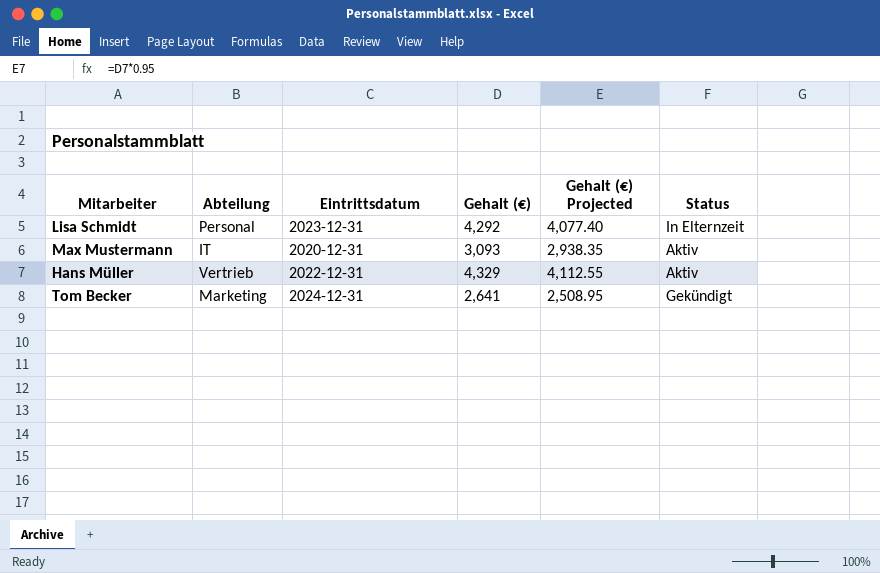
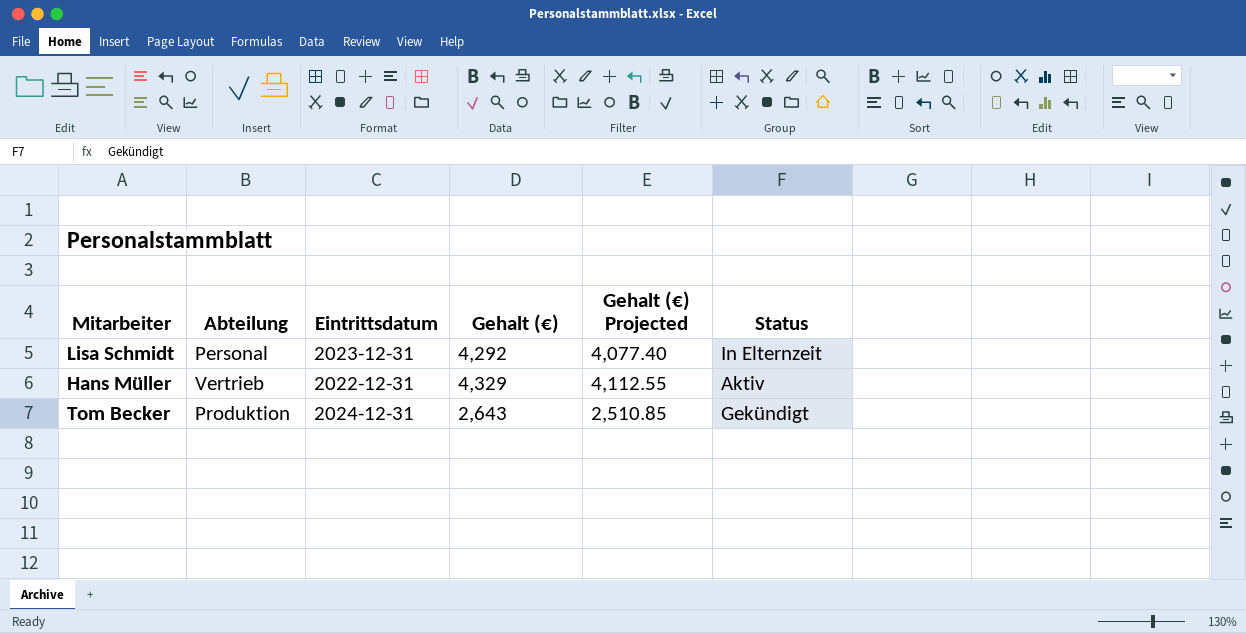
row Max Mustermann: IT | 2020-12-31 | 3,093 | 2,938.35 | Aktiv -> none
Tom Becker | Abteilung: Marketing -> Produktion
Tom Becker | Gehalt (€): 2,641 -> 2,643
Tom Becker | Gehalt (€) Projected: 2,508.95 -> 2,510.85

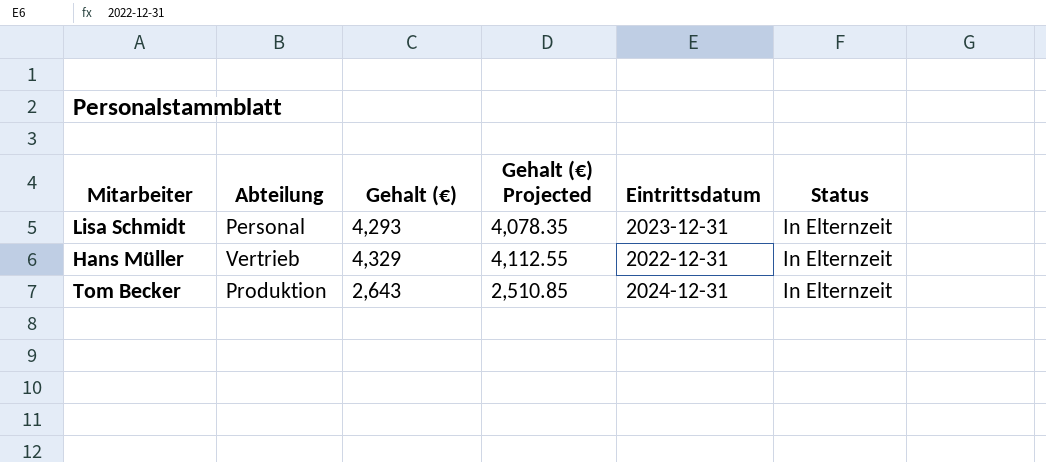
column Eintrittsdatum | position: 3 -> 5
Lisa Schmidt | Gehalt (€): 4,292 -> 4,293
Lisa Schmidt | Gehalt (€) Projected: 4,077.40 -> 4,078.35
Hans Müller | Status: Aktiv -> In Elternzeit
Tom Becker | Status: Gekündigt -> In Elternzeit

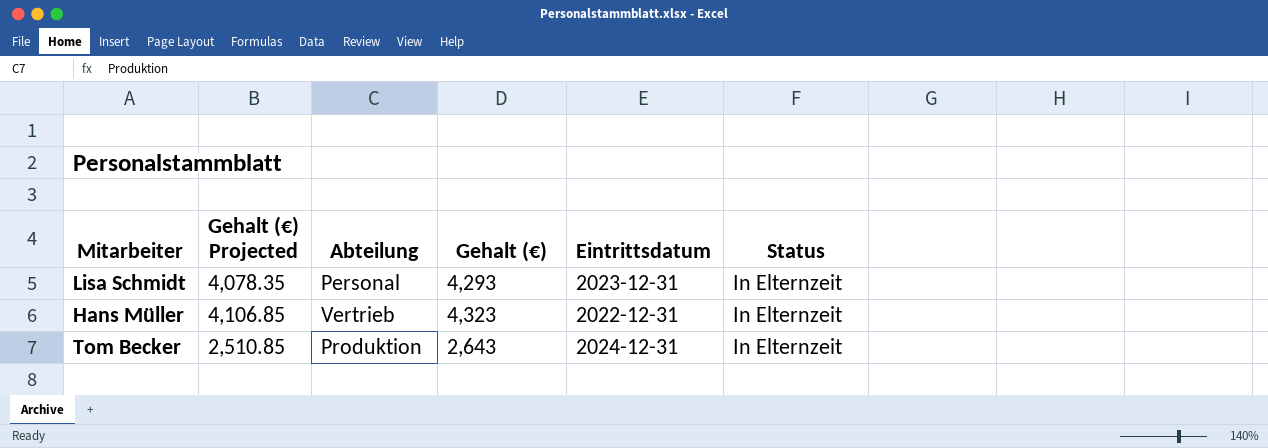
column Gehalt (€) Projected | position: 4 -> 2
Hans Müller | Gehalt (€) Projected: 4,112.55 -> 4,106.85
Hans Müller | Gehalt (€): 4,329 -> 4,323

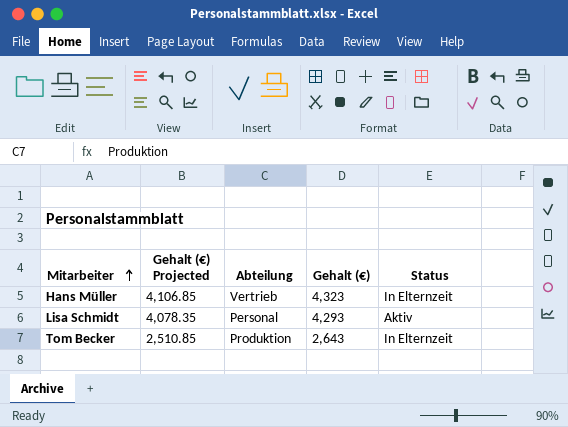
row order: none -> Mitarbeiter ascending
column Eintrittsdatum | position: 5 -> none
Lisa Schmidt | Status: In Elternzeit -> Aktiv

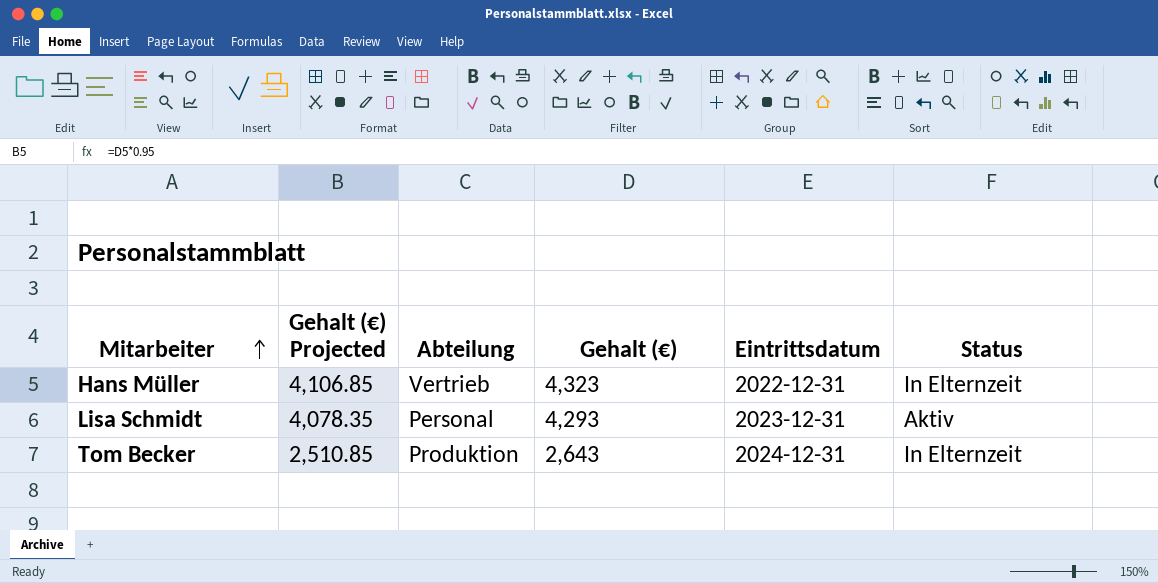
column Eintrittsdatum | position: none -> 5

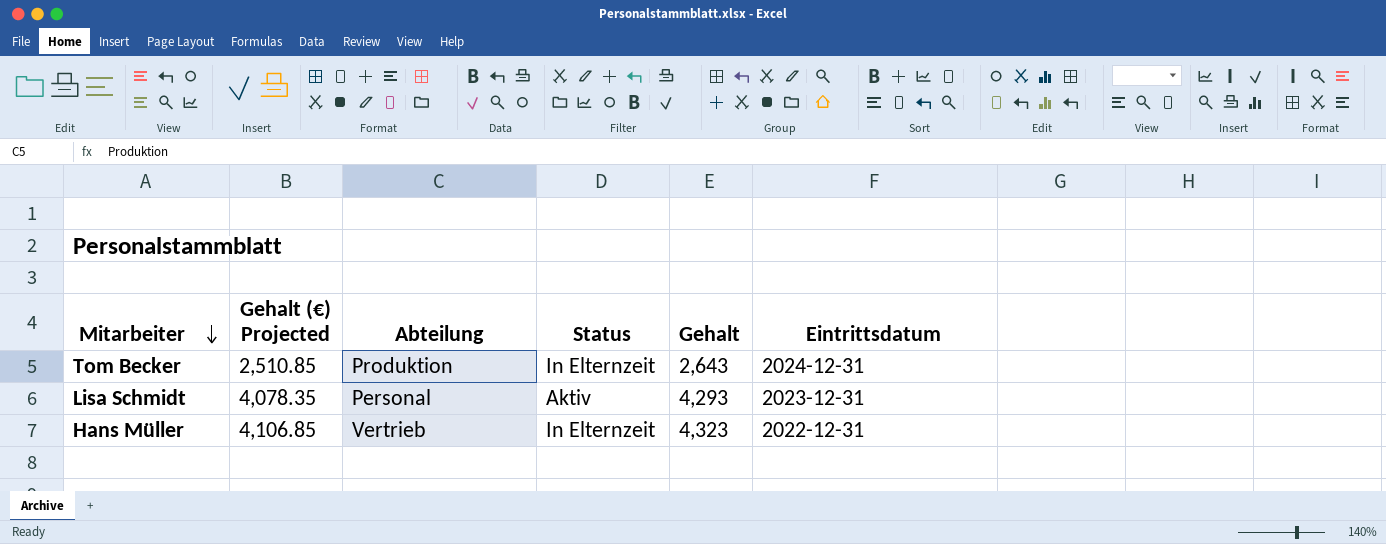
row order: Mitarbeiter ascending -> Mitarbeiter descending
column Status | position: 6 -> 4
column name: Gehalt (€) -> Gehalt

